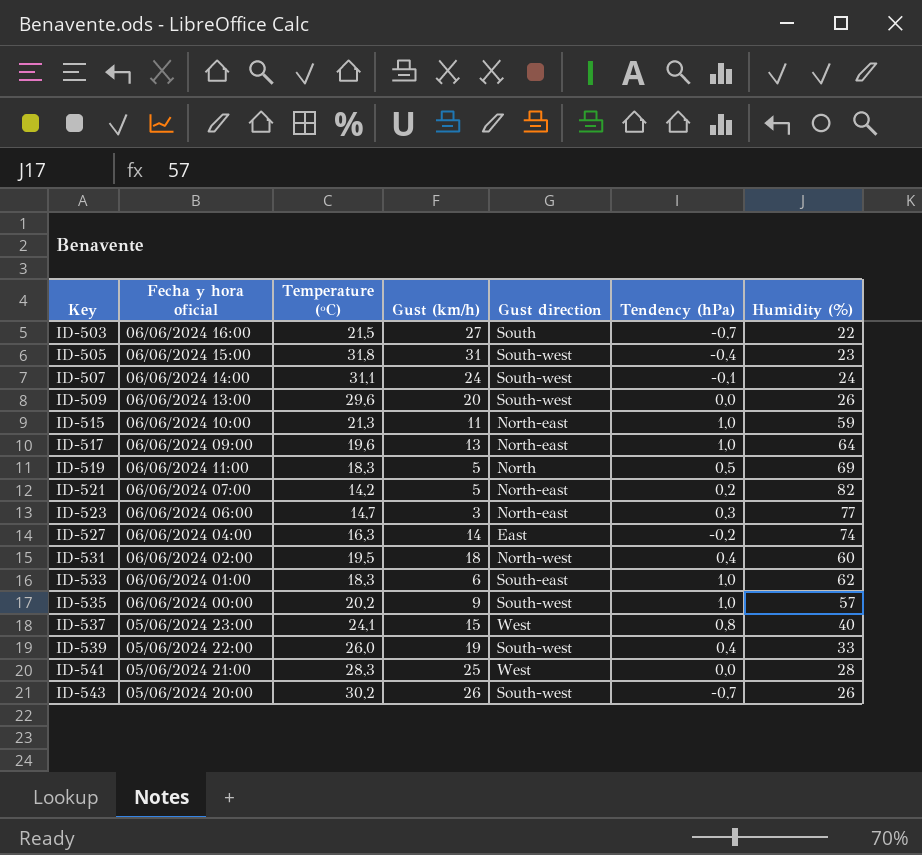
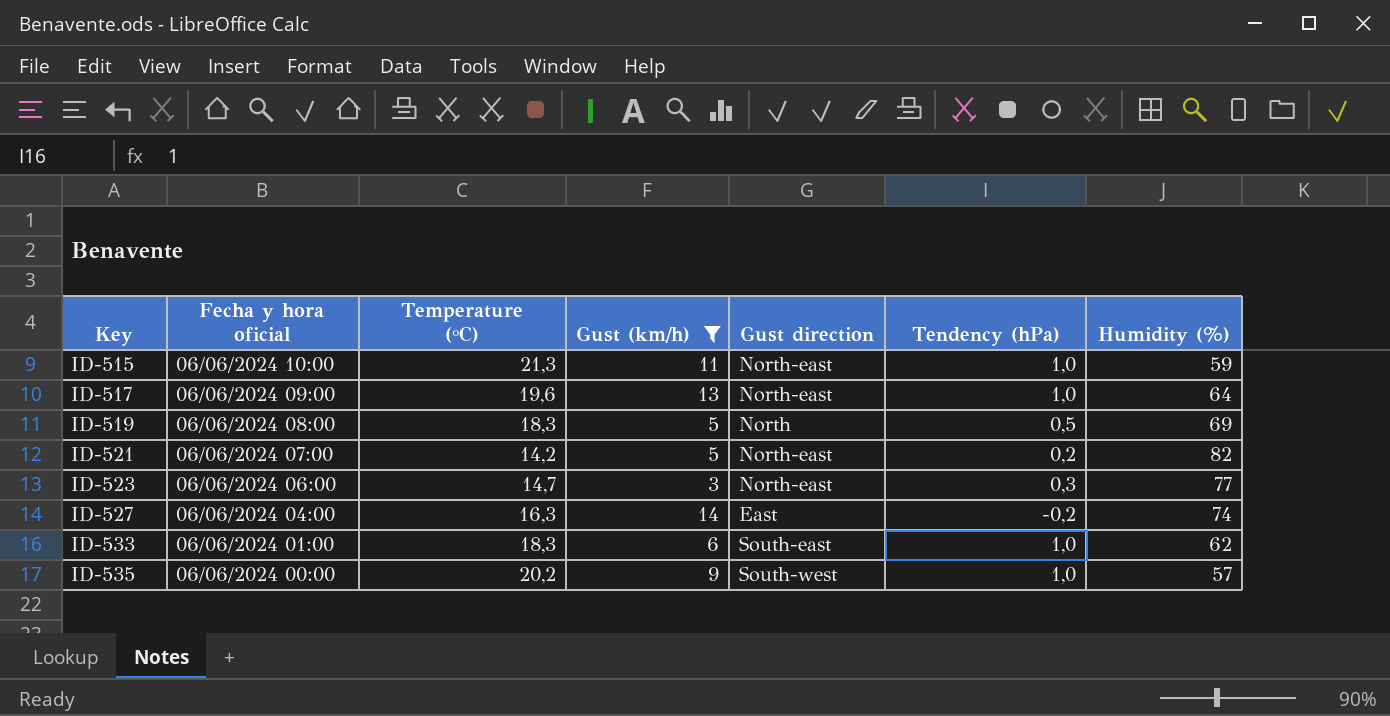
filter: none -> Gust (km/h) <= 14
ID-519 | Fecha y hora oficial: 06/06/2024 11:00 -> 06/06/2024 08:00

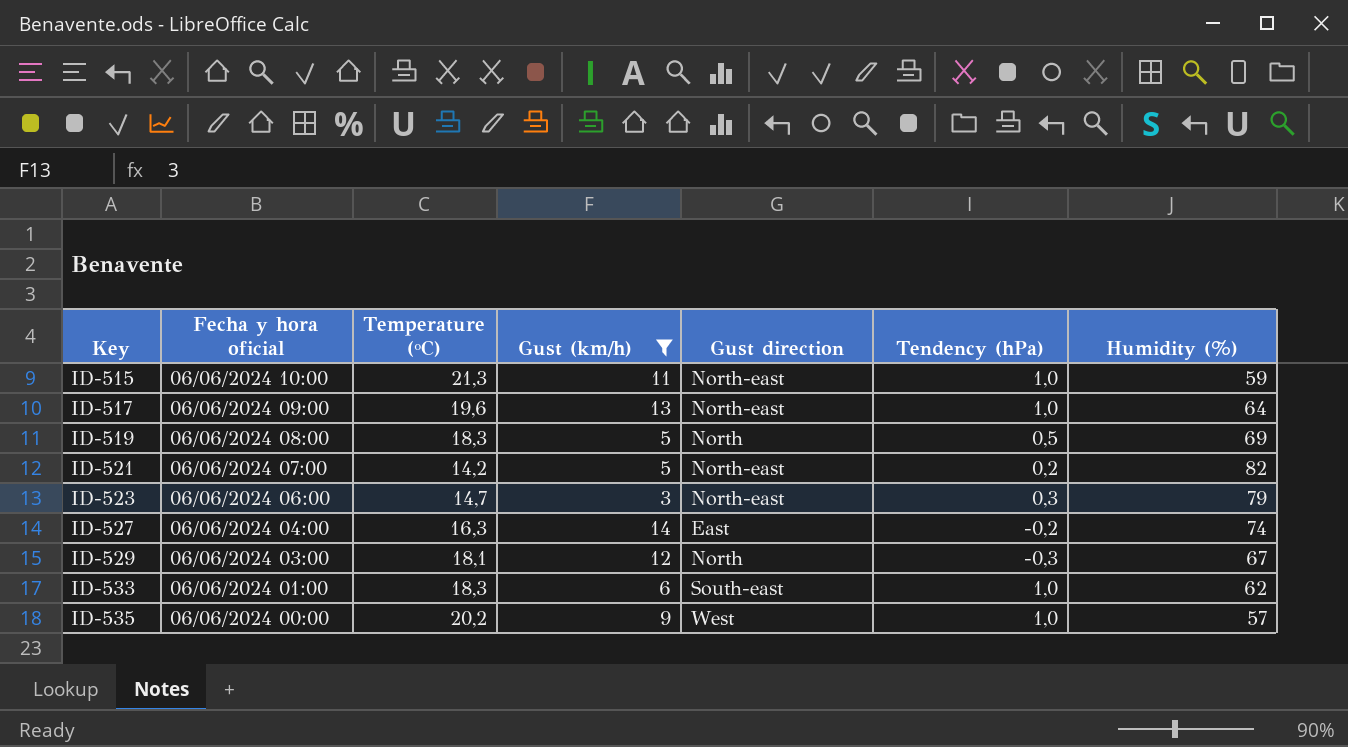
ID-523 | Humidity (%): 77 -> 79
row ID-529: none -> 06/06/2024 03:00 | 18,1 | 12 | North | -0,3 | 67
ID-535 | Gust direction: South-west -> West

